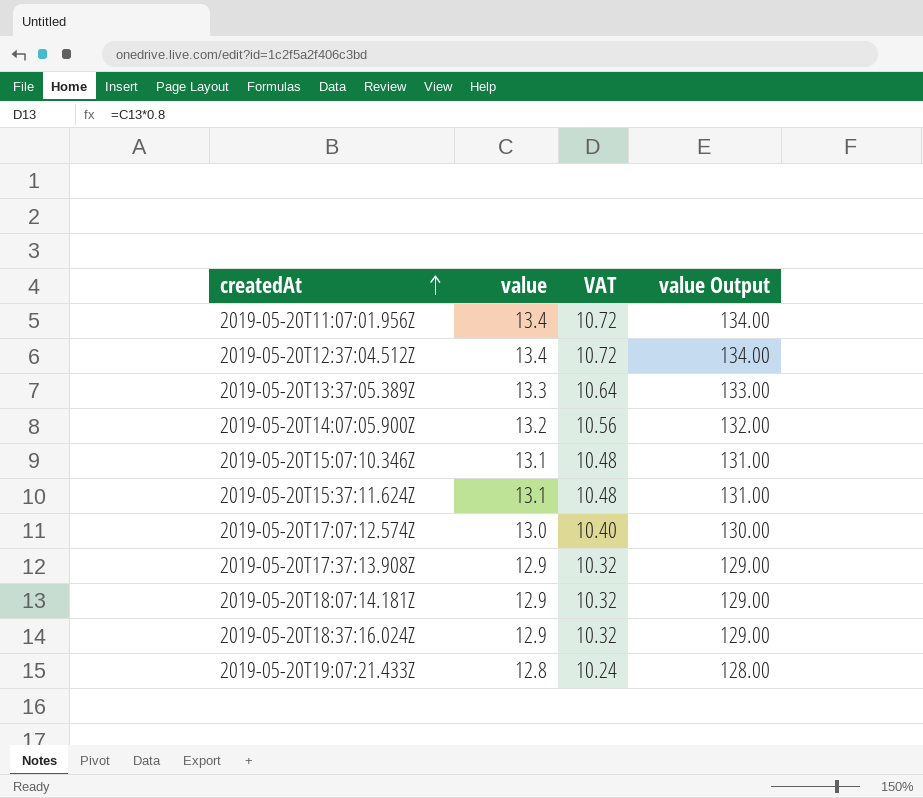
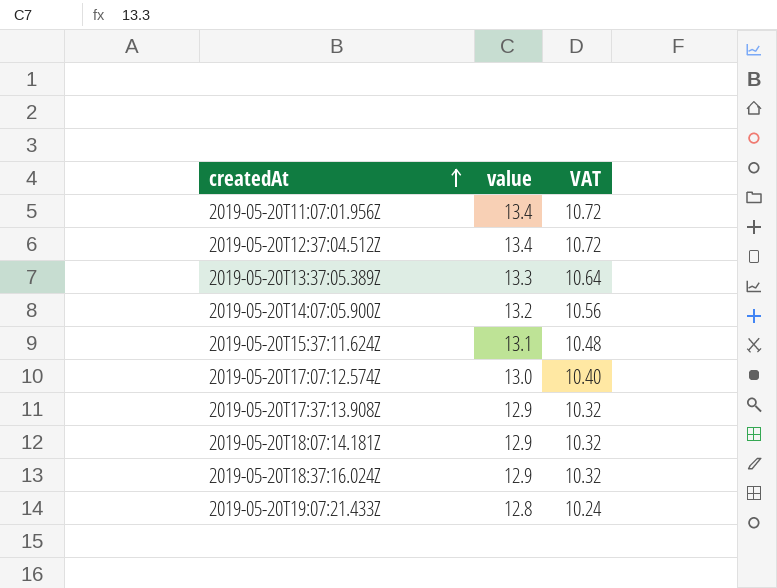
column value Output | formula: [value] * 10 -> none
row 2019-05-20T15:07:10.346Z: 13.1 | 10.48 | 131.00 -> none

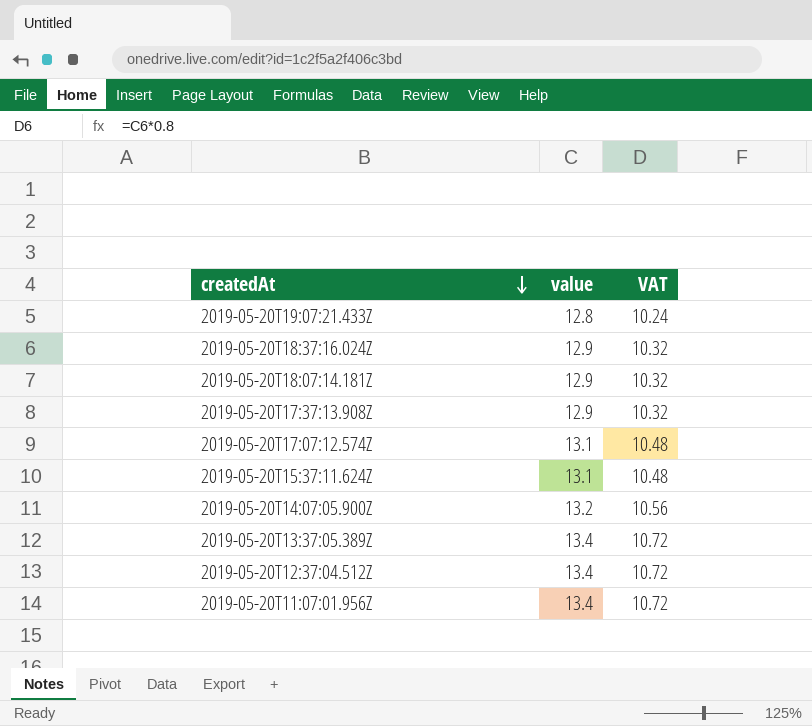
row order: createdAt ascending -> createdAt descending
2019-05-20T17:07:12.574Z | value: 13.0 -> 13.1
2019-05-20T17:07:12.574Z | VAT: 10.40 -> 10.48
2019-05-20T13:37:05.389Z | value: 13.3 -> 13.4
2019-05-20T13:37:05.389Z | VAT: 10.64 -> 10.72

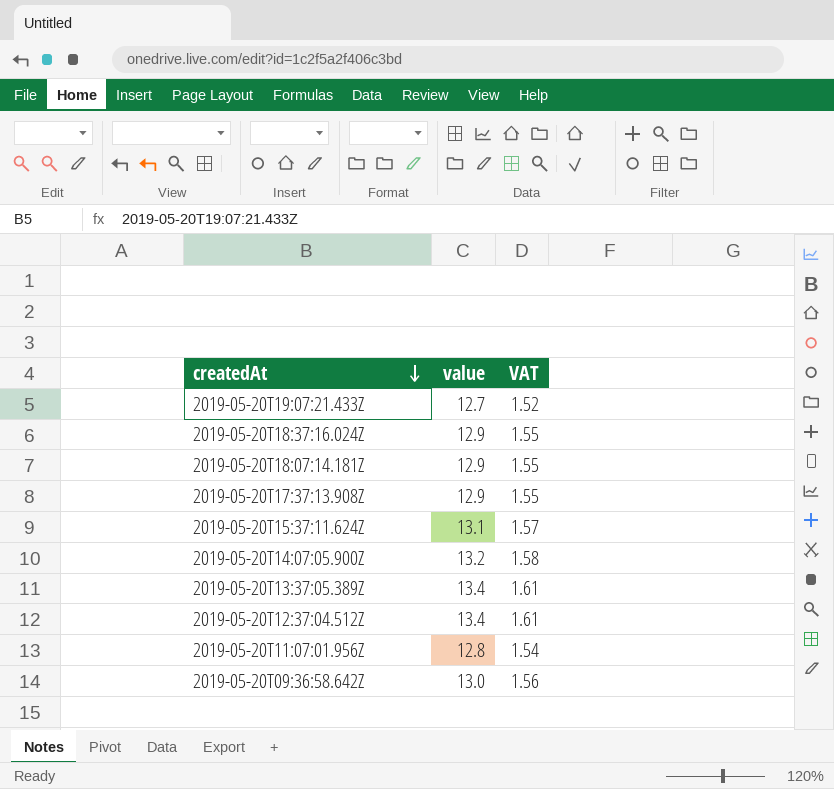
column VAT | formula: [value] * 0.8 -> [value] * 0.12
row 2019-05-20T17:07:12.574Z: 13.1 | 10.48 -> none
2019-05-20T19:07:21.433Z | value: 12.8 -> 12.7
2019-05-20T11:07:01.956Z | value: 13.4 -> 12.8
row 2019-05-20T09:36:58.642Z: none -> 13.0 | 1.56

